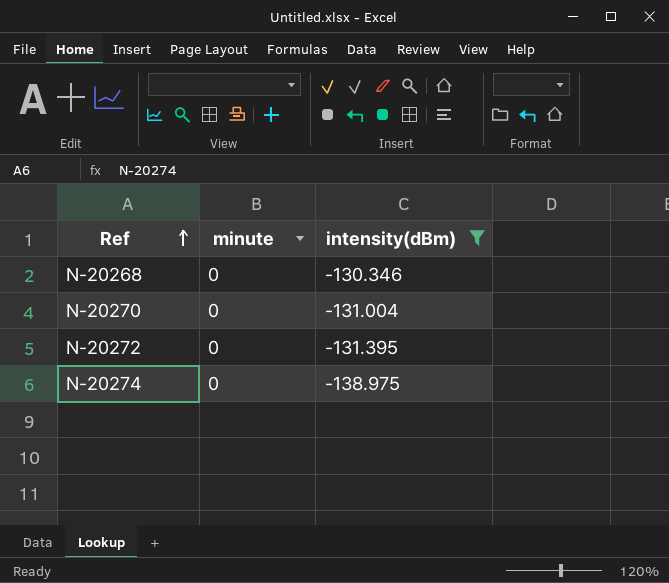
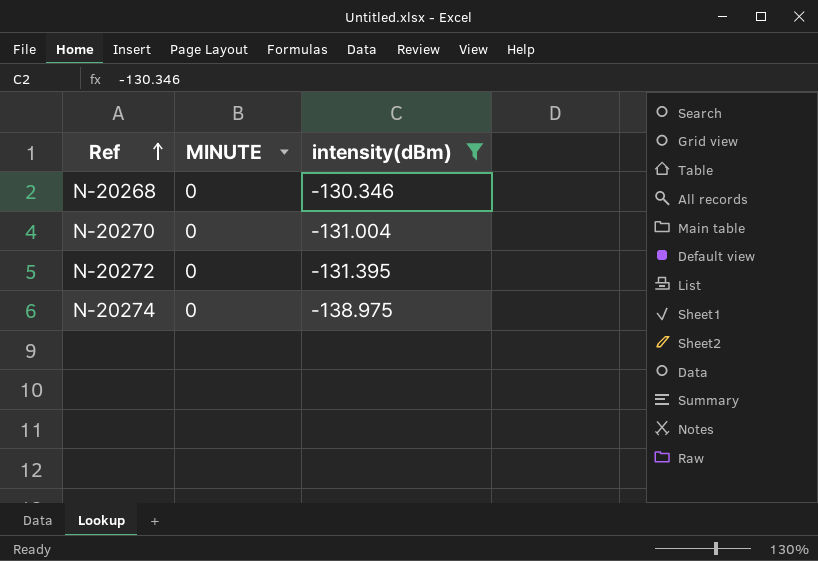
column name: minute -> MINUTE

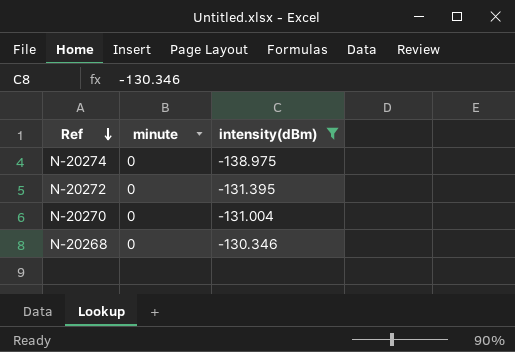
row order: Ref ascending -> Ref descending
column name: MINUTE -> minute

